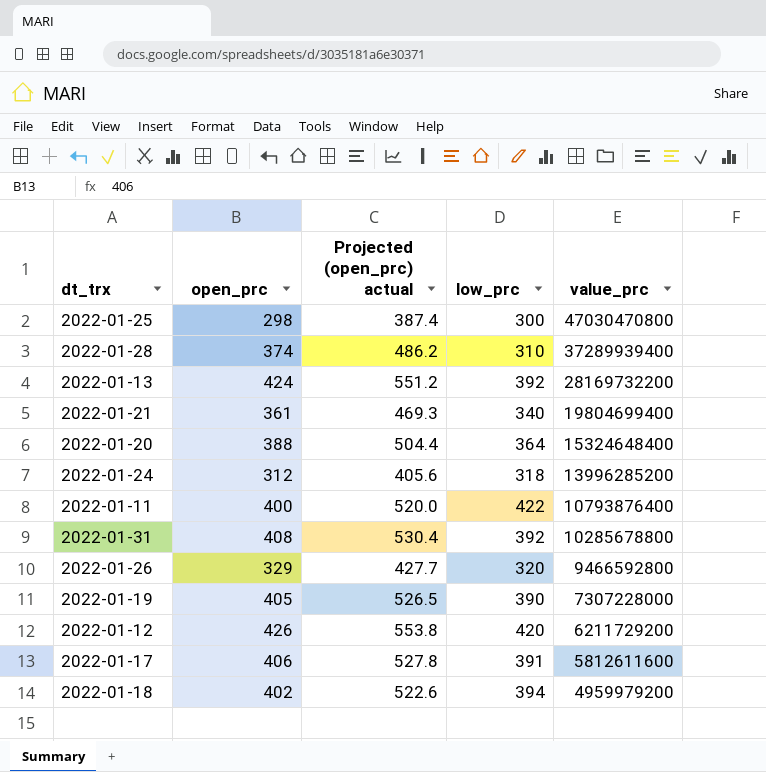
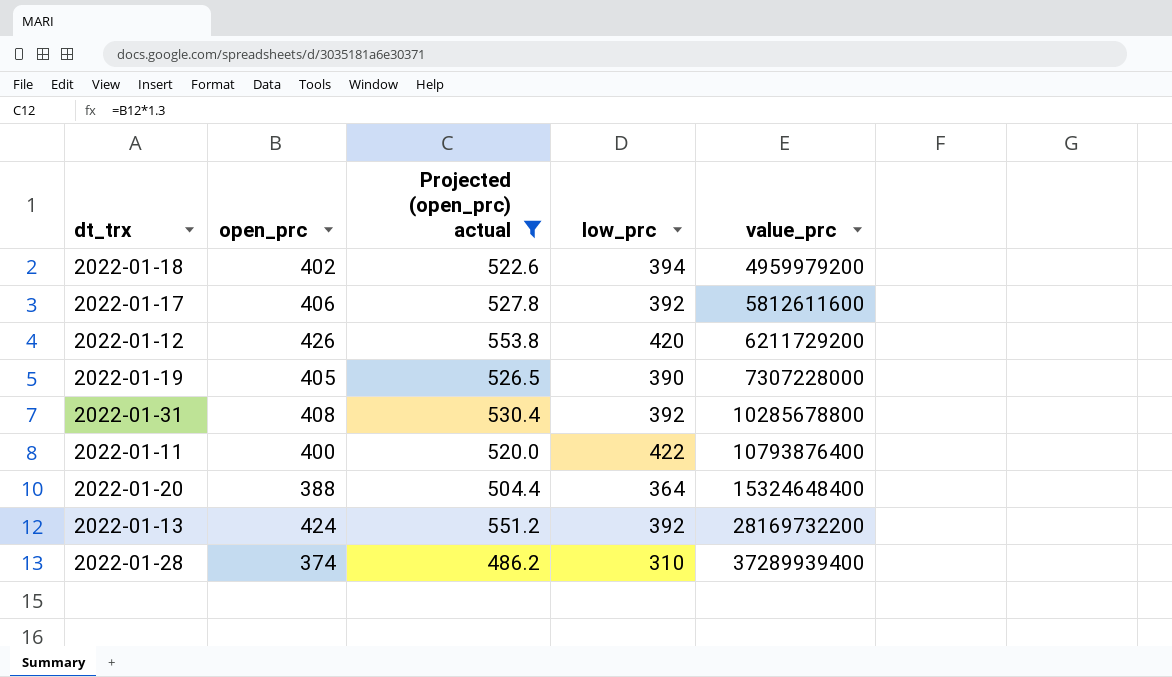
filter: none -> Projected (open_prc) actual >= 486.2
row order: value_prc descending -> value_prc ascending
2022-01-17 | low_prc: 391 -> 392

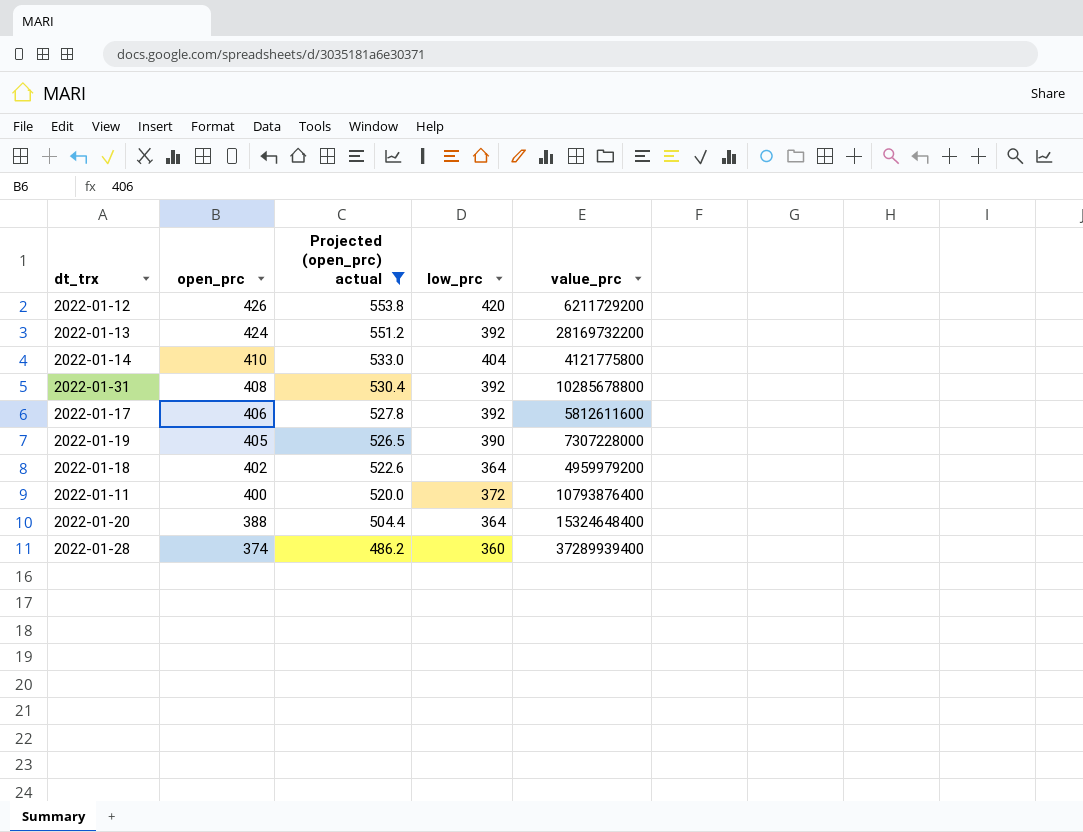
row order: value_prc ascending -> open_prc descending
row 2022-01-14: none -> 410 | 533.0 | 404 | 4121775800
2022-01-18 | low_prc: 394 -> 364
2022-01-11 | low_prc: 422 -> 372
2022-01-28 | low_prc: 310 -> 360

